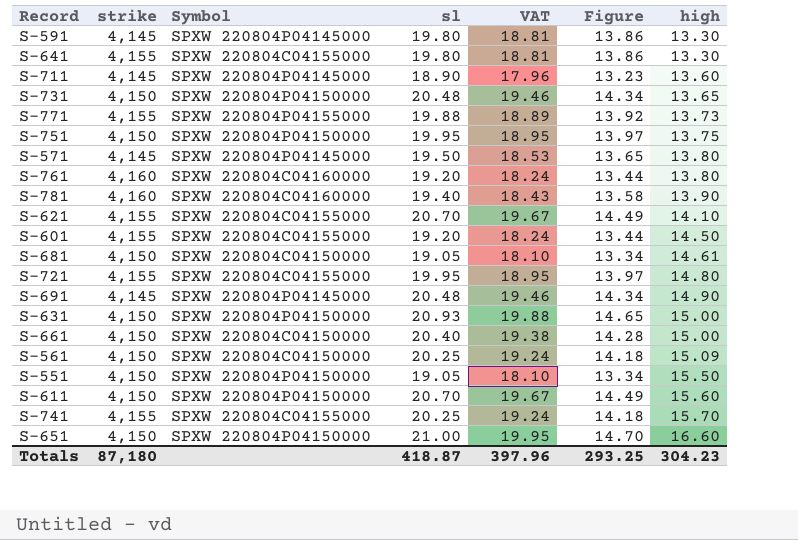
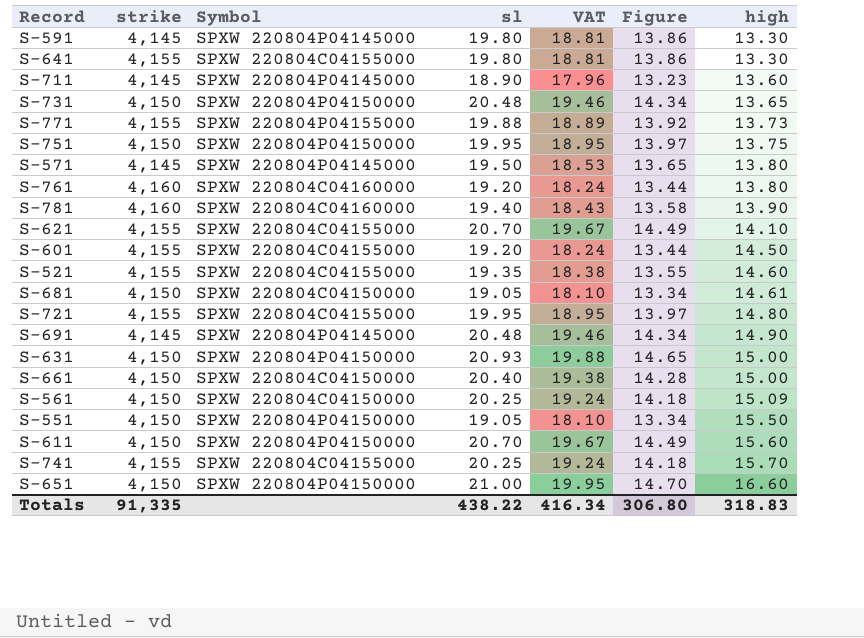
row S-521: none -> 4,155 | SPXW 220804C04155000 | 19.35 | 18.38 | 13.55 | 14.60
Totals | strike: 87,180 -> 91,335
Totals | sl: 418.87 -> 438.22
Totals | VAT: 397.96 -> 416.34
Totals | Figure: 293.25 -> 306.80
Totals | high: 304.23 -> 318.83

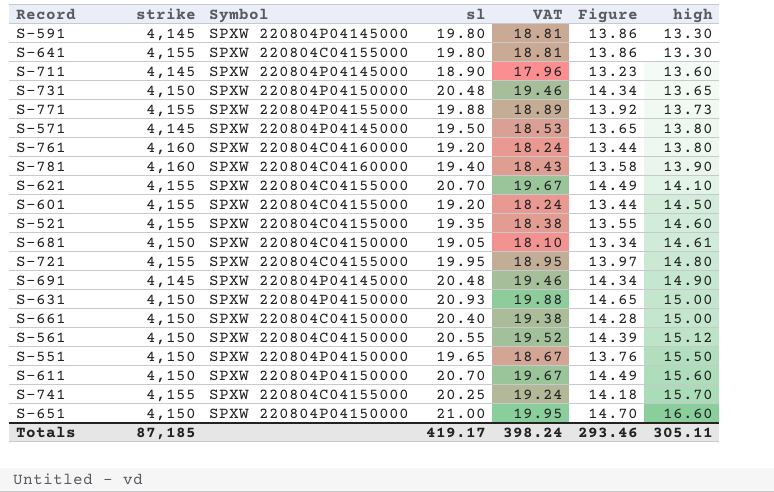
row S-751: 4,150 | SPXW 220804P04150000 | 19.95 | 18.95 | 13.97 | 13.75 -> none
S-561 | sl: 20.25 -> 20.55
S-561 | VAT: 19.24 -> 19.52
S-561 | Figure: 14.18 -> 14.39
S-561 | high: 15.09 -> 15.12
S-551 | sl: 19.05 -> 19.65
S-551 | VAT: 18.10 -> 18.67
S-551 | Figure: 13.34 -> 13.76
Totals | strike: 91,335 -> 87,185
Totals | sl: 438.22 -> 419.17
Totals | VAT: 416.34 -> 398.24
Totals | Figure: 306.80 -> 293.46
Totals | high: 318.83 -> 305.11

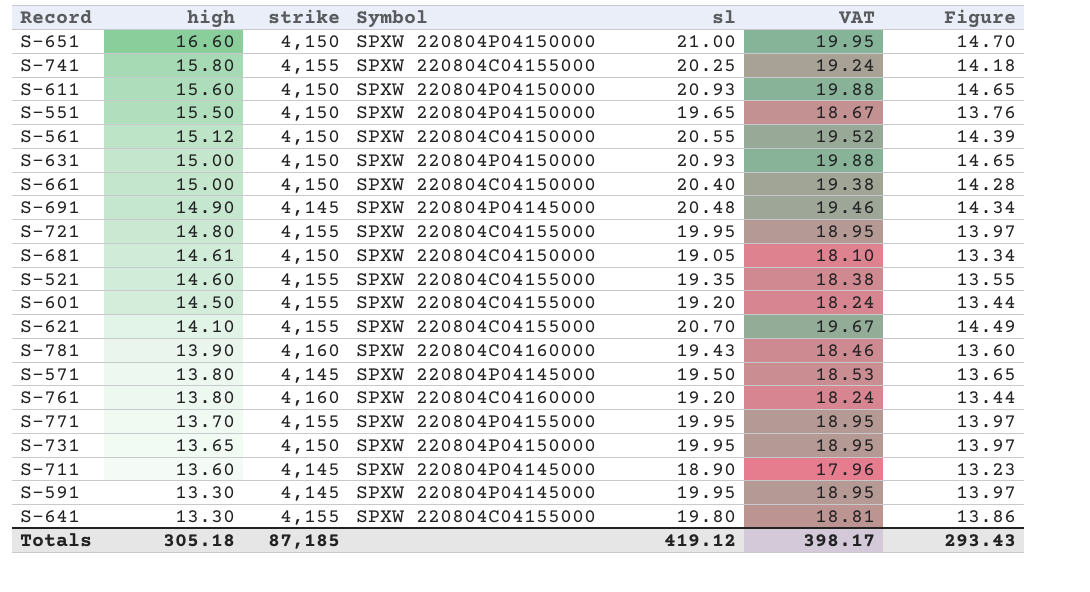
row order: high ascending -> high descending
column high | position: 7 -> 2
S-741 | high: 15.70 -> 15.80
S-611 | sl: 20.70 -> 20.93
S-611 | VAT: 19.67 -> 19.88
S-611 | Figure: 14.49 -> 14.65
S-781 | sl: 19.40 -> 19.43
S-781 | VAT: 18.43 -> 18.46
S-781 | Figure: 13.58 -> 13.60
S-771 | high: 13.73 -> 13.70
S-771 | sl: 19.88 -> 19.95
S-771 | VAT: 18.89 -> 18.95
S-771 | Figure: 13.92 -> 13.97
S-731 | sl: 20.48 -> 19.95
S-731 | VAT: 19.46 -> 18.95
S-731 | Figure: 14.34 -> 13.97
S-591 | sl: 19.80 -> 19.95
S-591 | VAT: 18.81 -> 18.95
S-591 | Figure: 13.86 -> 13.97
Totals | high: 305.11 -> 305.18
Totals | sl: 419.17 -> 419.12
Totals | VAT: 398.24 -> 398.17
Totals | Figure: 293.46 -> 293.43

